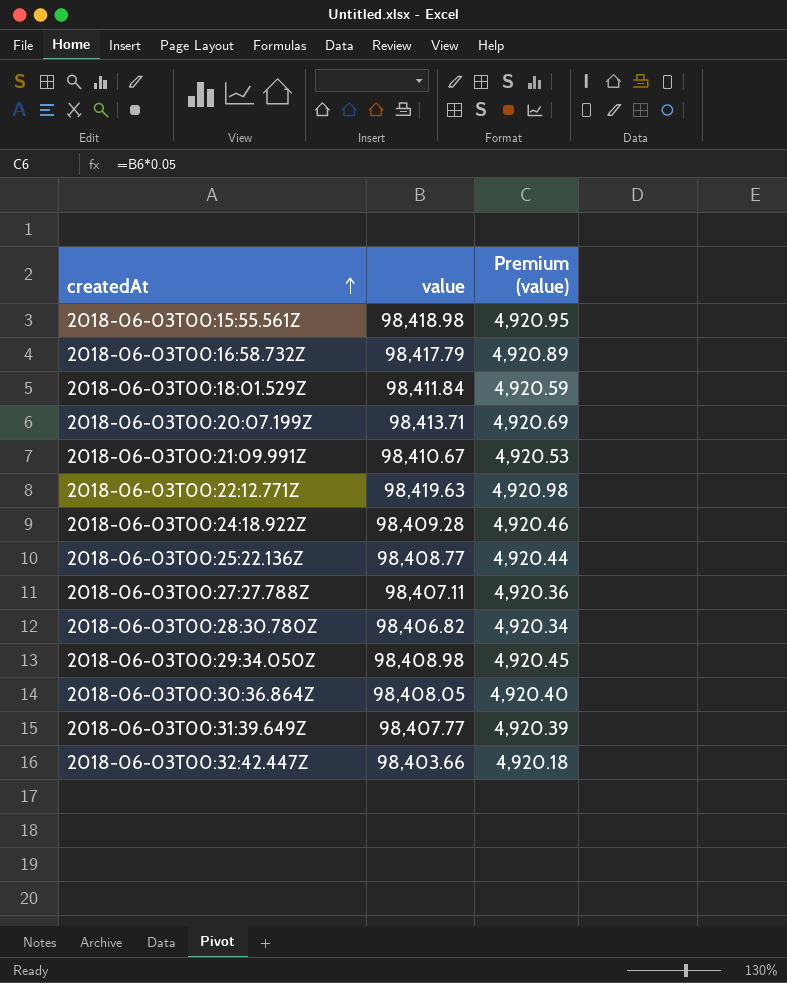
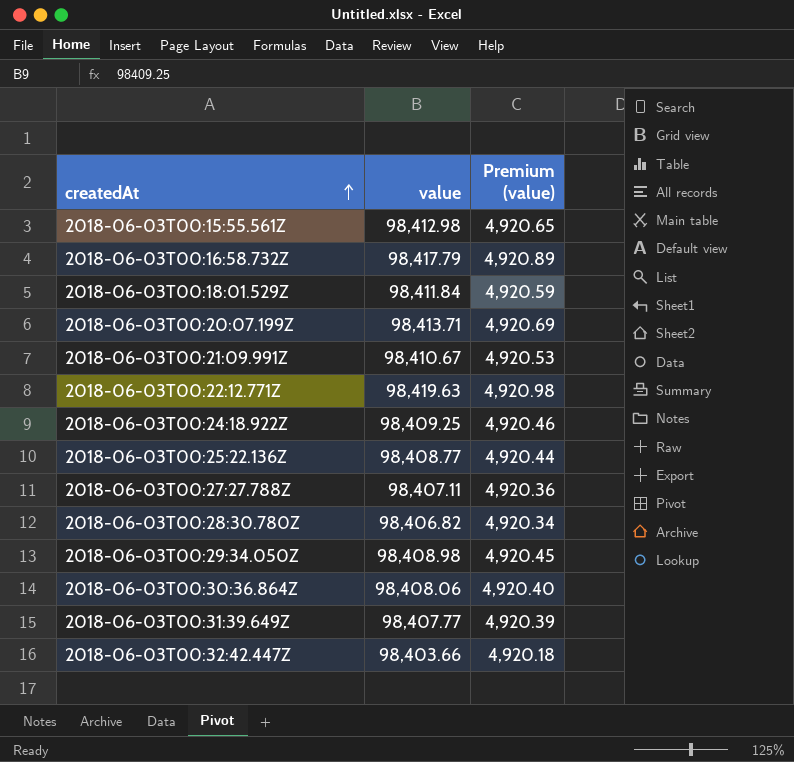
2018-06-03T00:15:55.561Z | value: 98,418.98 -> 98,412.98
2018-06-03T00:15:55.561Z | Premium (value): 4,920.95 -> 4,920.65
2018-06-03T00:24:18.922Z | value: 98,409.28 -> 98,409.25
2018-06-03T00:30:36.864Z | value: 98,408.05 -> 98,408.06

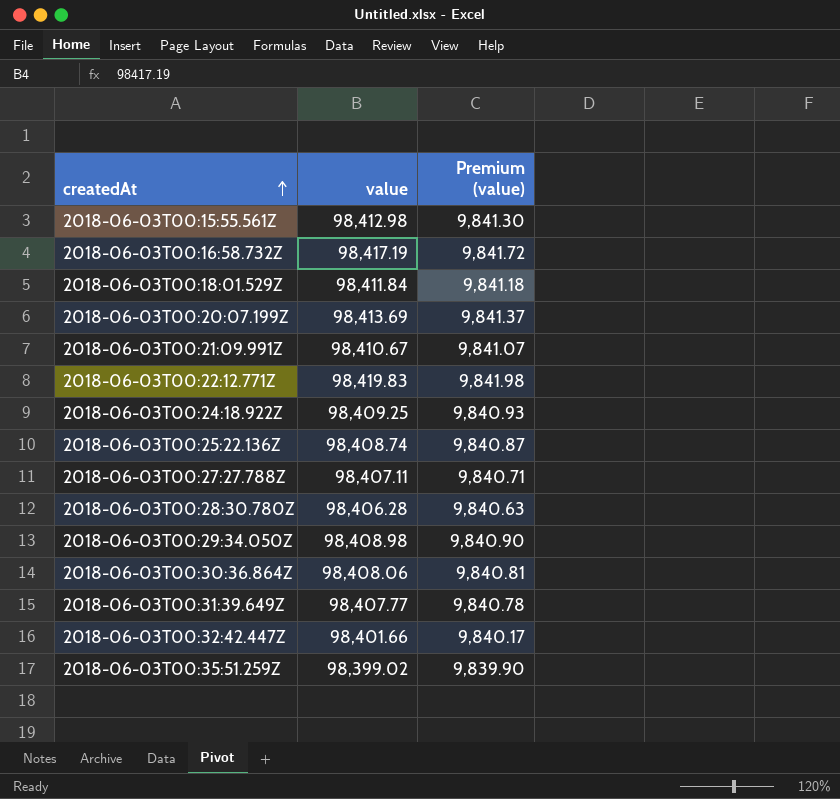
column Premium (value) | formula: [value] * 0.05 -> [value] * 0.1
2018-06-03T00:16:58.732Z | value: 98,417.79 -> 98,417.19
2018-06-03T00:20:07.199Z | value: 98,413.71 -> 98,413.69
2018-06-03T00:22:12.771Z | value: 98,419.63 -> 98,419.83
2018-06-03T00:25:22.136Z | value: 98,408.77 -> 98,408.74
2018-06-03T00:28:30.780Z | value: 98,406.82 -> 98,406.28
2018-06-03T00:32:42.447Z | value: 98,403.66 -> 98,401.66
row 2018-06-03T00:35:51.259Z: none -> 98,399.02 | 9,839.90

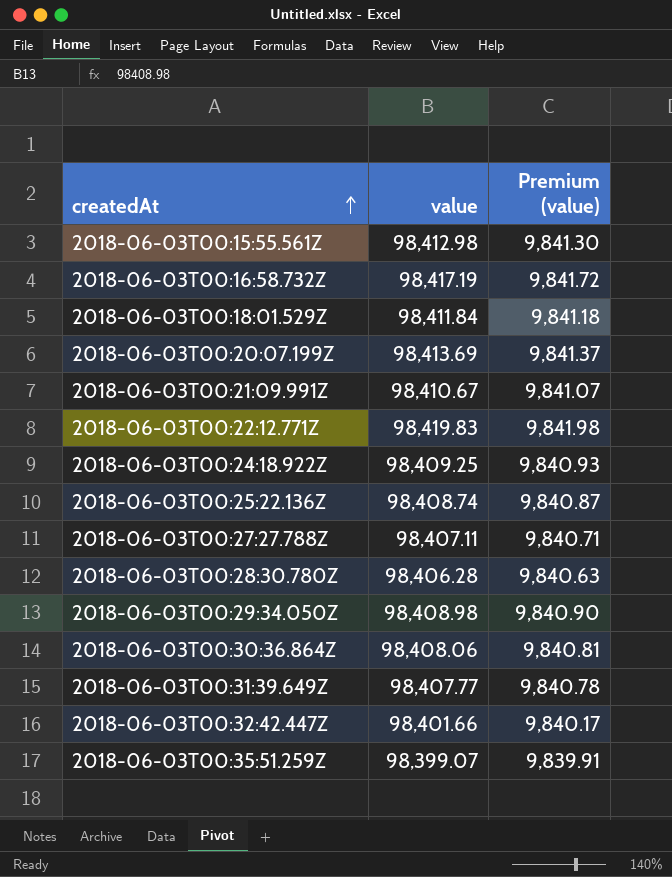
2018-06-03T00:35:51.259Z | value: 98,399.02 -> 98,399.07
2018-06-03T00:35:51.259Z | Premium (value): 9,839.90 -> 9,839.91

